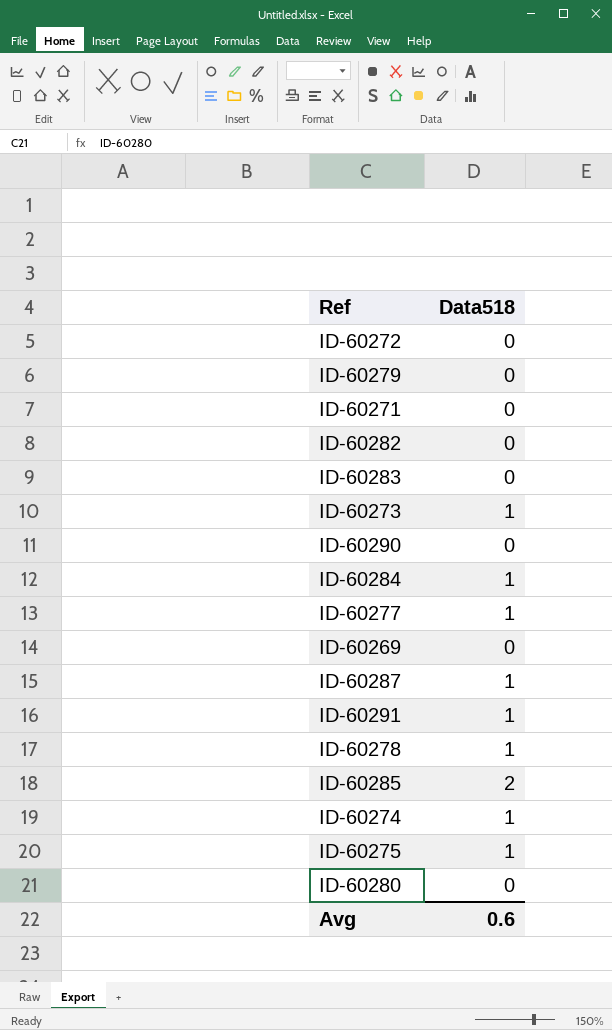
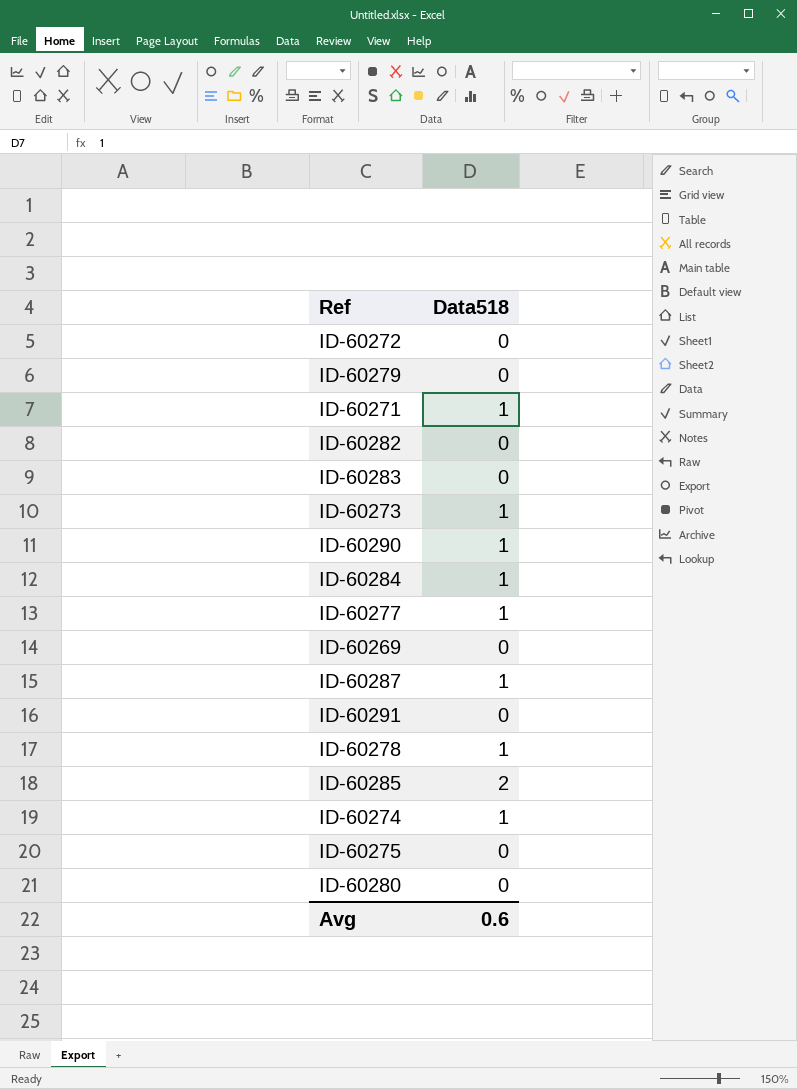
ID-60271 | Data518: 0 -> 1
ID-60290 | Data518: 0 -> 1
ID-60291 | Data518: 1 -> 0
ID-60275 | Data518: 1 -> 0

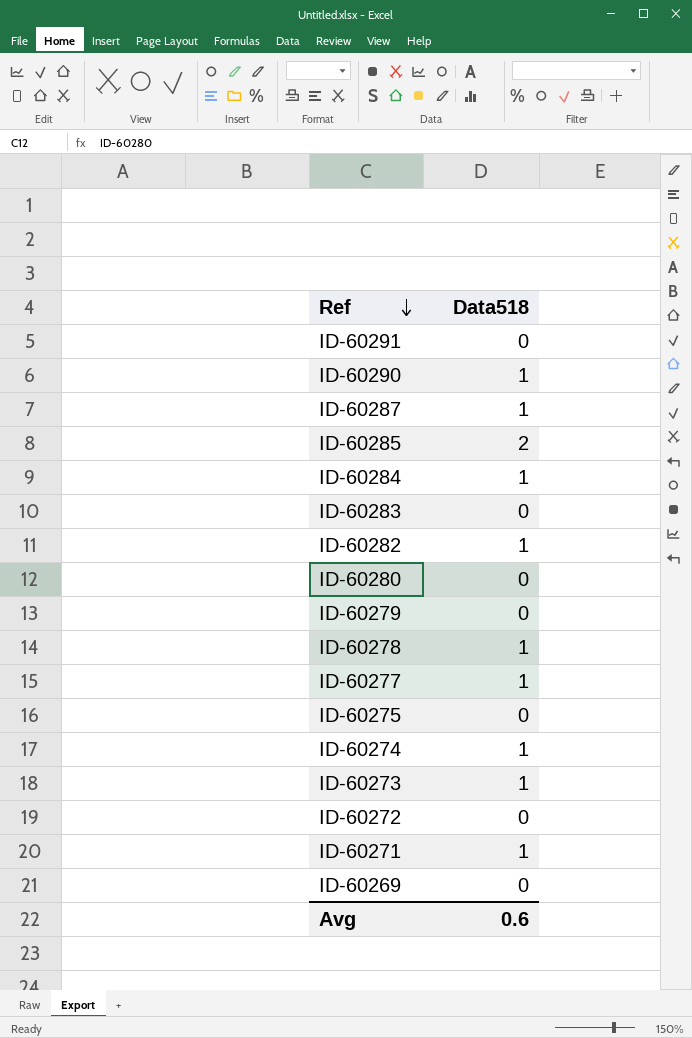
row order: none -> Ref descending
ID-60282 | Data518: 0 -> 1

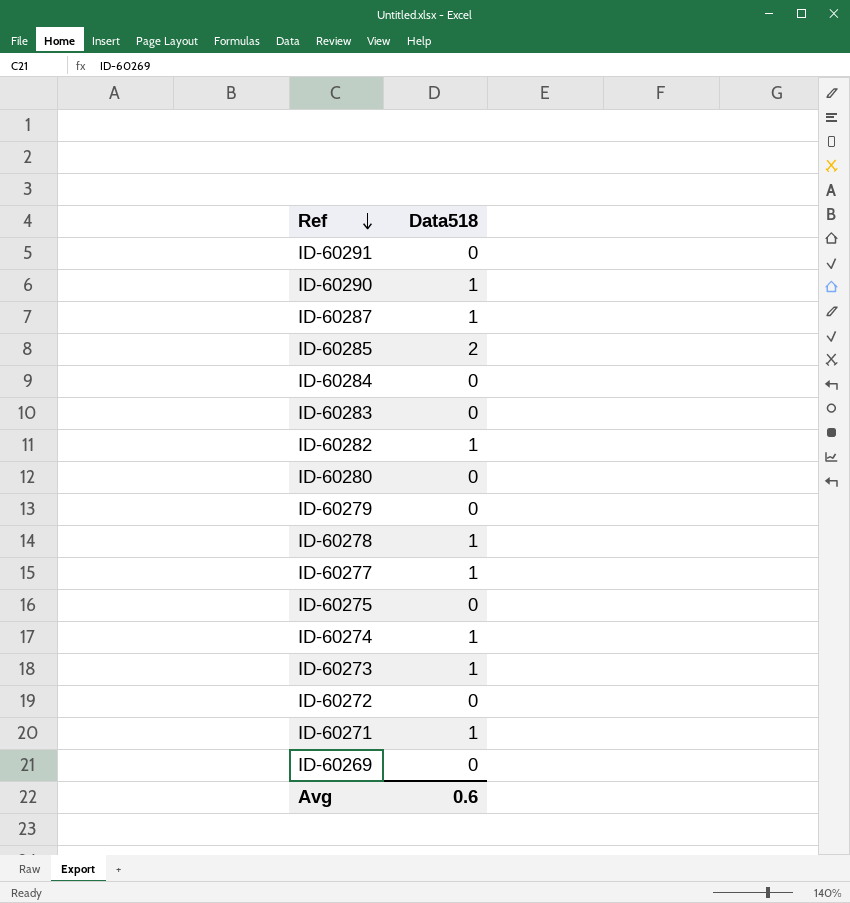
ID-60284 | Data518: 1 -> 0

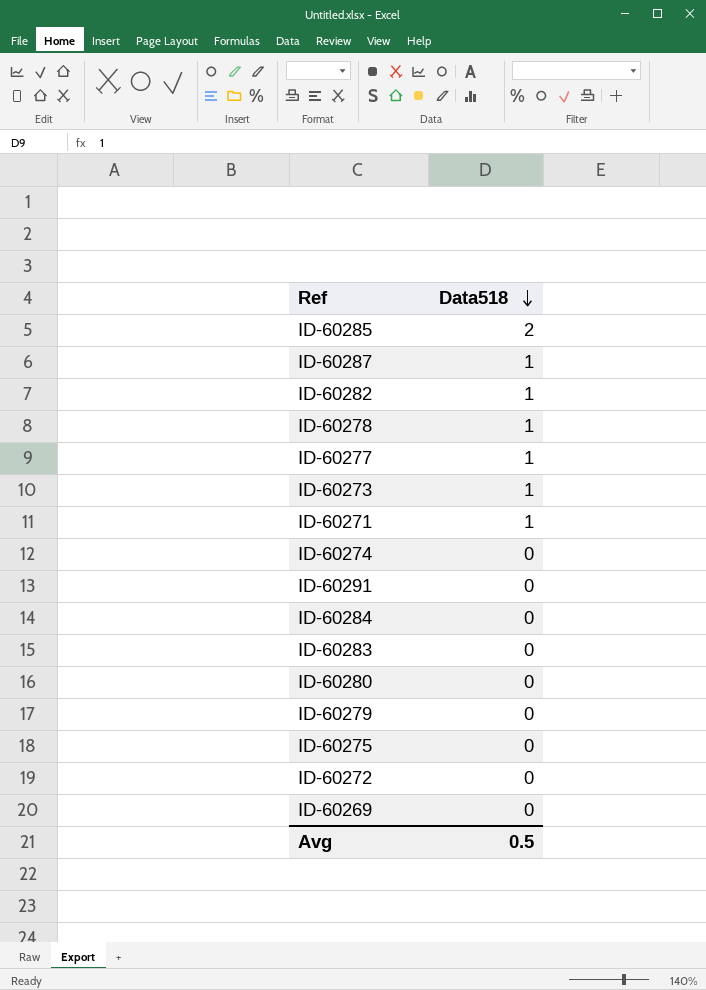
row order: Ref descending -> Data518 descending
row ID-60290: 1 -> none
ID-60274 | Data518: 1 -> 0
Avg | Data518: 0.6 -> 0.5

